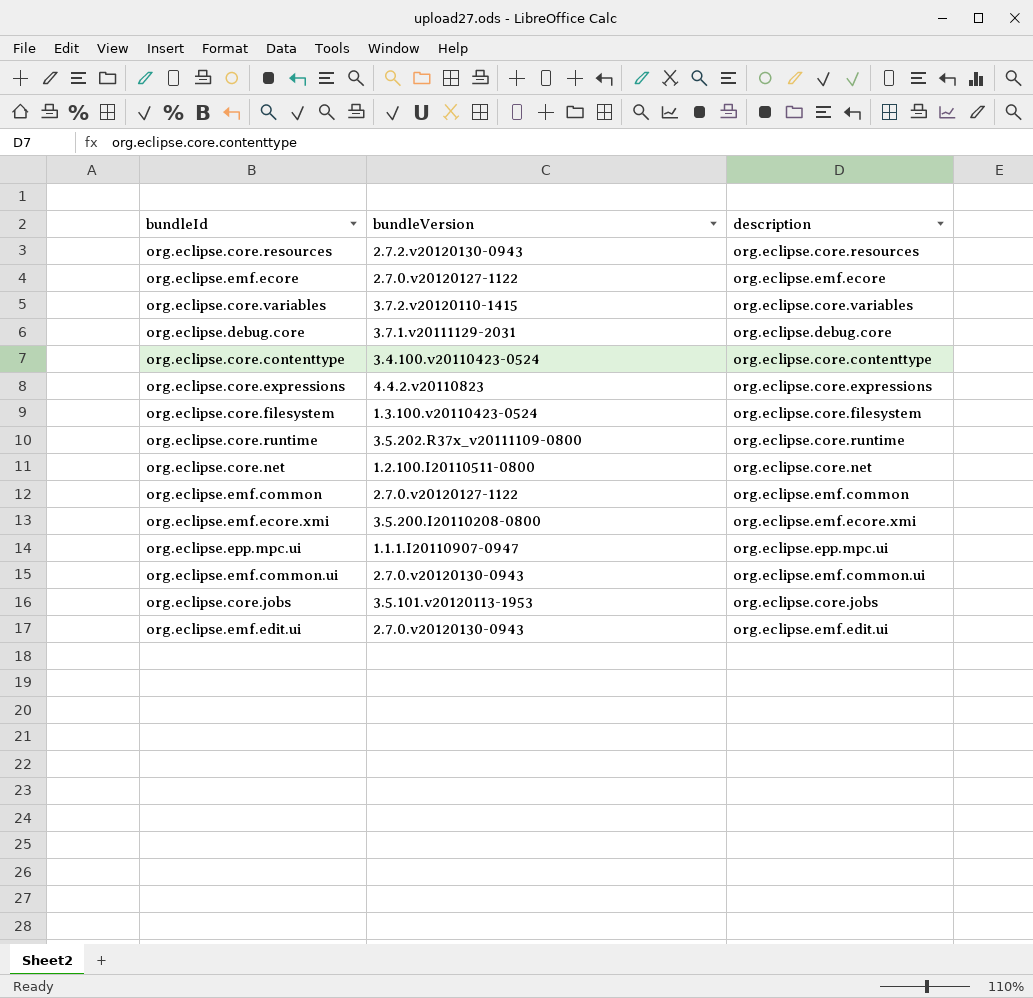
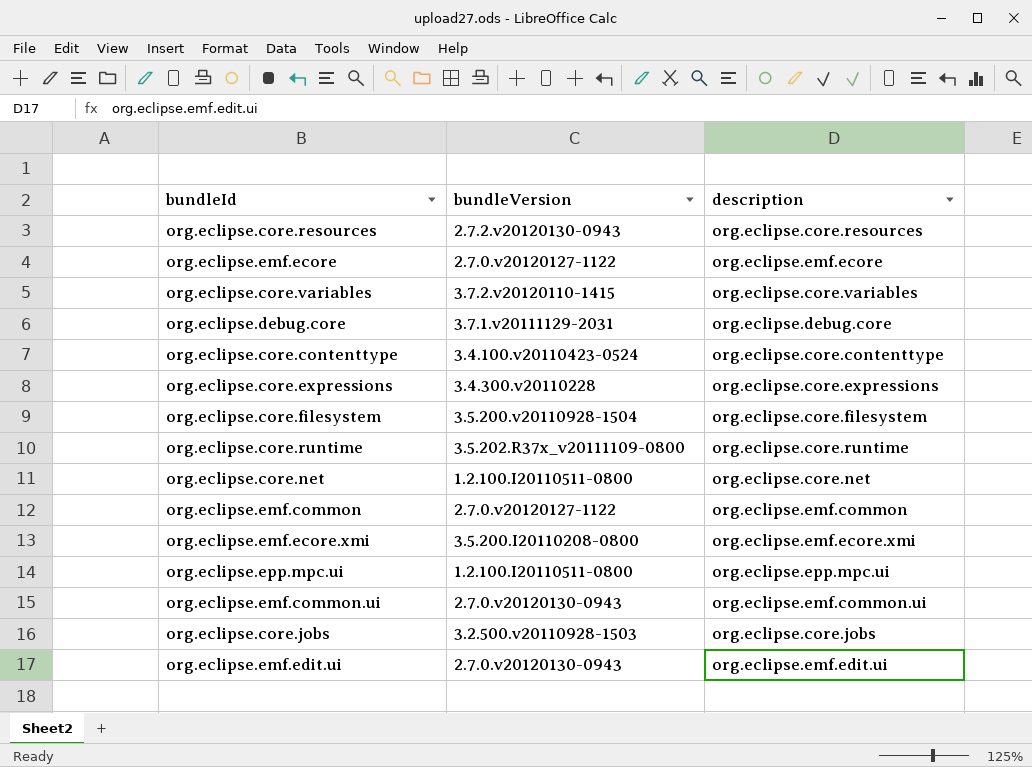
org.eclipse.core.expressions | bundleVersion: 4.4.2.v20110823 -> 3.4.300.v20110228
org.eclipse.core.filesystem | bundleVersion: 1.3.100.v20110423-0524 -> 3.5.200.v20110928-1504
org.eclipse.epp.mpc.ui | bundleVersion: 1.1.1.I20110907-0947 -> 1.2.100.I20110511-0800
org.eclipse.core.jobs | bundleVersion: 3.5.101.v20120113-1953 -> 3.2.500.v20110928-1503

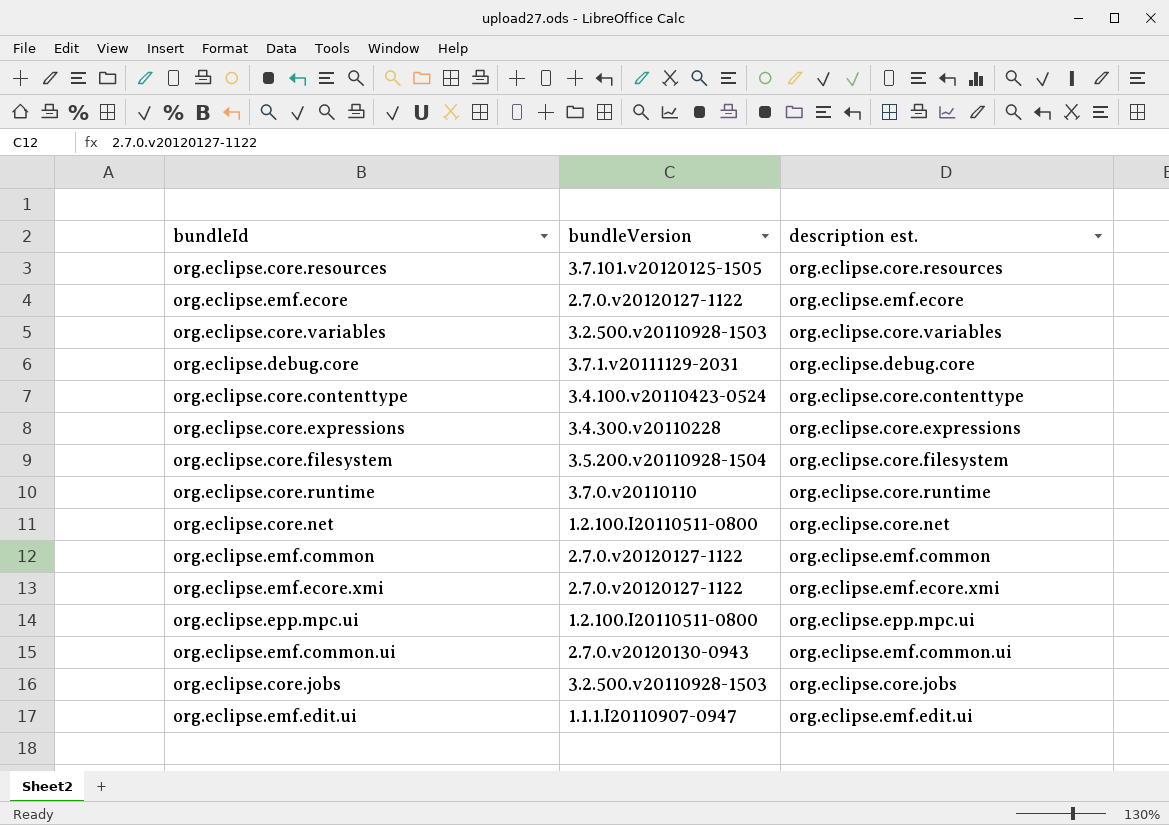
column name: description -> description est.
org.eclipse.core.resources | bundleVersion: 2.7.2.v20120130-0943 -> 3.7.101.v20120125-1505
org.eclipse.core.variables | bundleVersion: 3.7.2.v20120110-1415 -> 3.2.500.v20110928-1503
org.eclipse.core.runtime | bundleVersion: 3.5.202.R37x_v20111109-0800 -> 3.7.0.v20110110
org.eclipse.emf.ecore.xmi | bundleVersion: 3.5.200.I20110208-0800 -> 2.7.0.v20120127-1122
org.eclipse.emf.edit.ui | bundleVersion: 2.7.0.v20120130-0943 -> 1.1.1.I20110907-0947

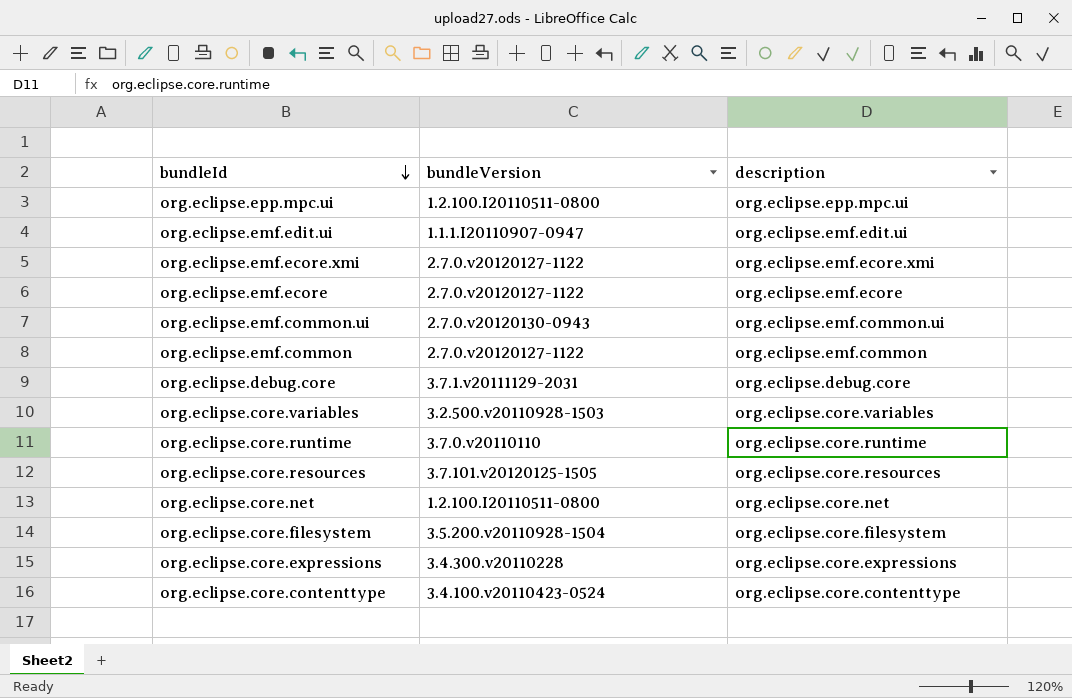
row order: none -> bundleId descending
column name: description est. -> description
row org.eclipse.core.jobs: 3.2.500.v20110928-1503 | org.eclipse.core.jobs -> none

